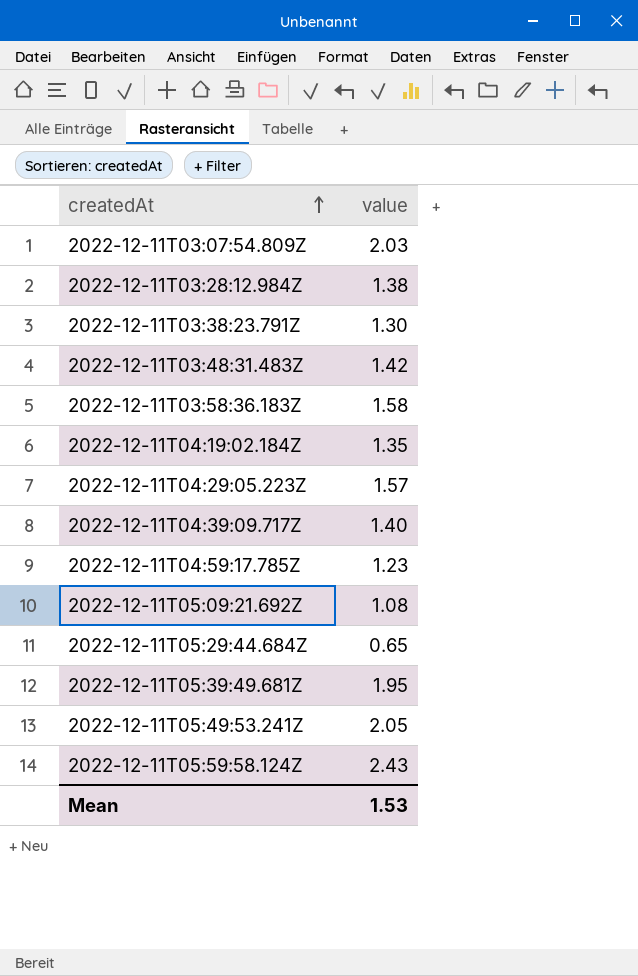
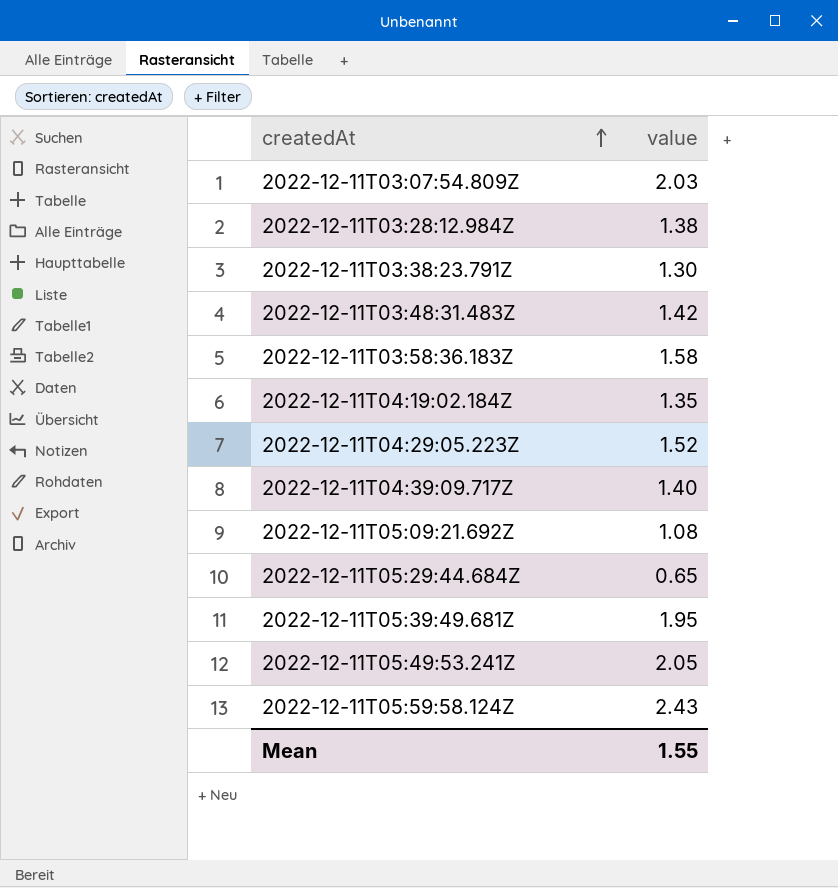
row 2022-12-11T04:59:17.785Z: 1.23 -> none
2022-12-11T04:29:05.223Z | value: 1.57 -> 1.52
Mean | value: 1.53 -> 1.55

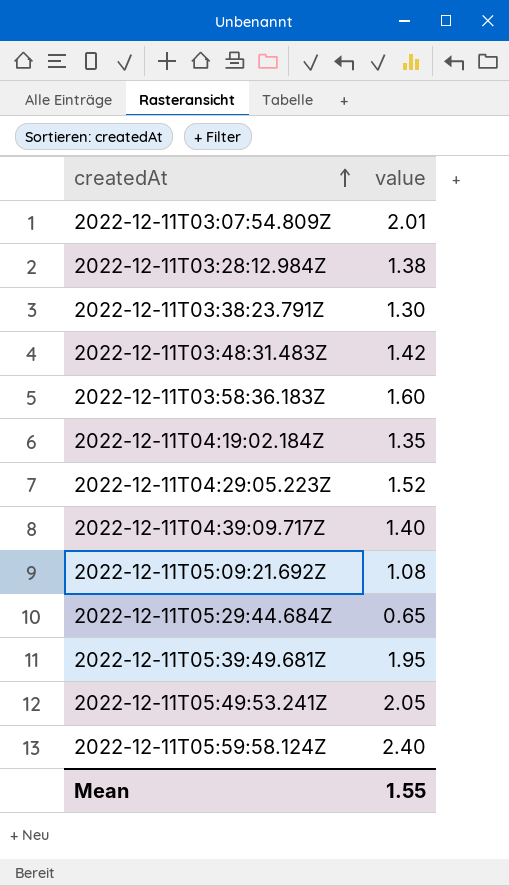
2022-12-11T03:07:54.809Z | value: 2.03 -> 2.01
2022-12-11T03:58:36.183Z | value: 1.58 -> 1.60
2022-12-11T05:59:58.124Z | value: 2.43 -> 2.40

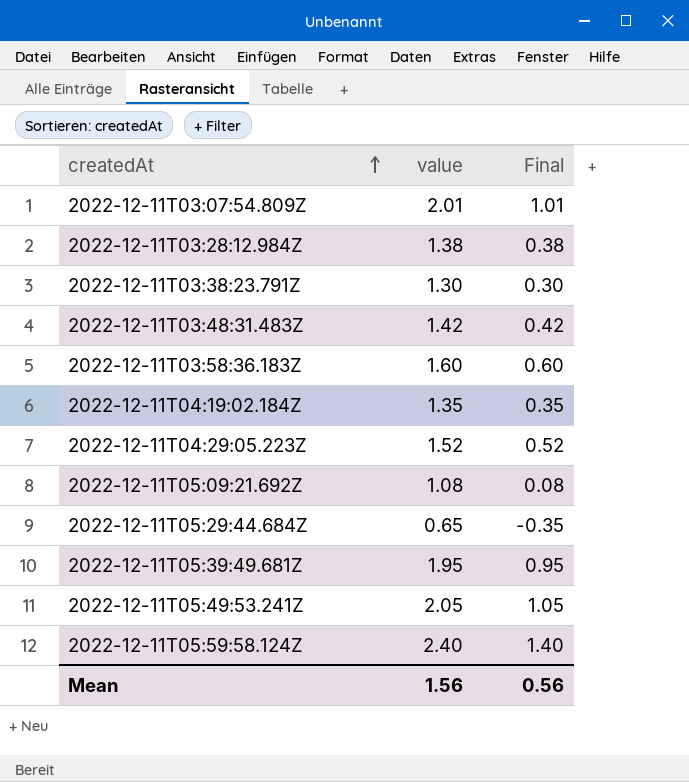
column Final | formula: none -> [value] - 1
row 2022-12-11T04:39:09.717Z: 1.40 -> none
Mean | value: 1.55 -> 1.56

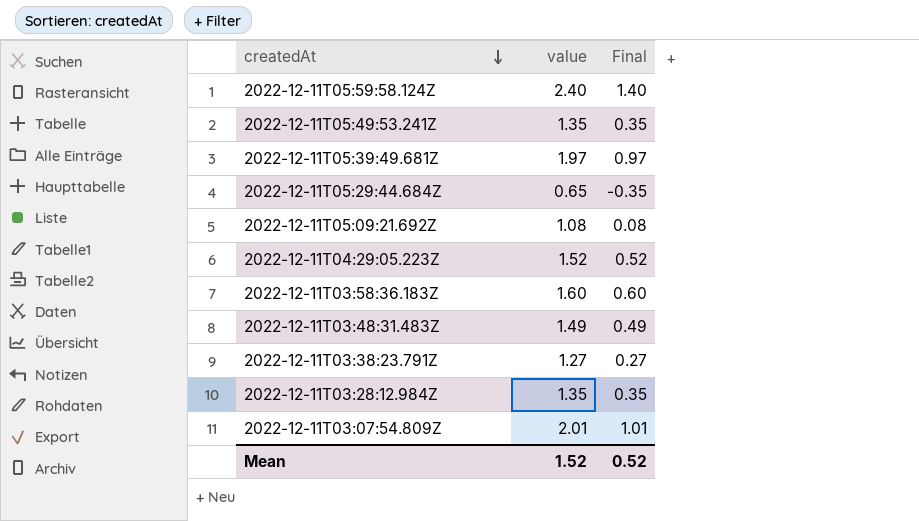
row order: createdAt ascending -> createdAt descending
row 2022-12-11T04:19:02.184Z: 1.35 | 0.35 -> none
2022-12-11T05:49:53.241Z | value: 2.05 -> 1.35
2022-12-11T05:49:53.241Z | Final: 1.05 -> 0.35
2022-12-11T05:39:49.681Z | value: 1.95 -> 1.97
2022-12-11T05:39:49.681Z | Final: 0.95 -> 0.97
2022-12-11T03:48:31.483Z | value: 1.42 -> 1.49
2022-12-11T03:48:31.483Z | Final: 0.42 -> 0.49
2022-12-11T03:38:23.791Z | value: 1.30 -> 1.27
2022-12-11T03:38:23.791Z | Final: 0.30 -> 0.27
2022-12-11T03:28:12.984Z | value: 1.38 -> 1.35
2022-12-11T03:28:12.984Z | Final: 0.38 -> 0.35
Mean | value: 1.56 -> 1.52
Mean | Final: 0.56 -> 0.52

